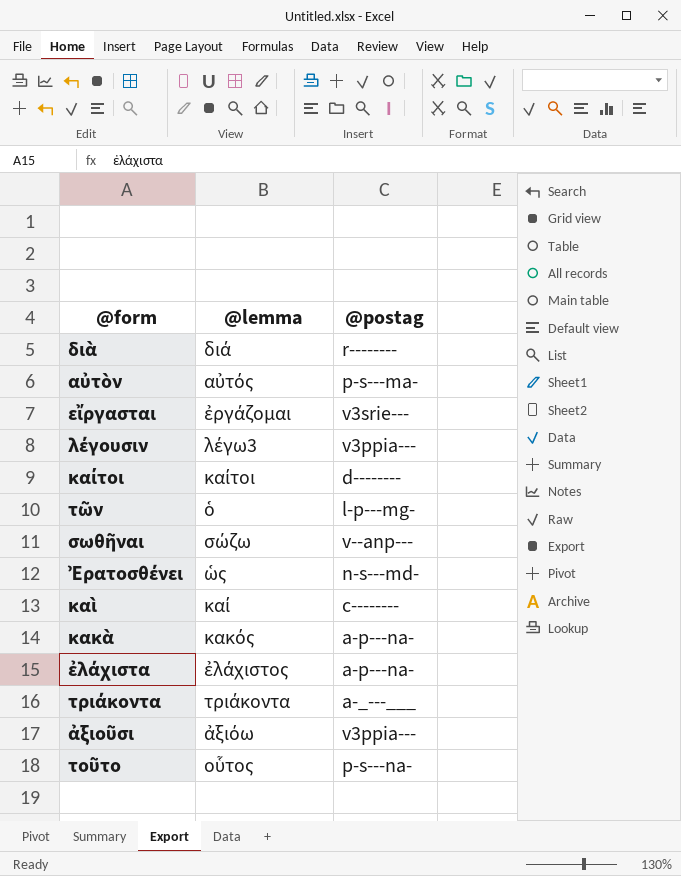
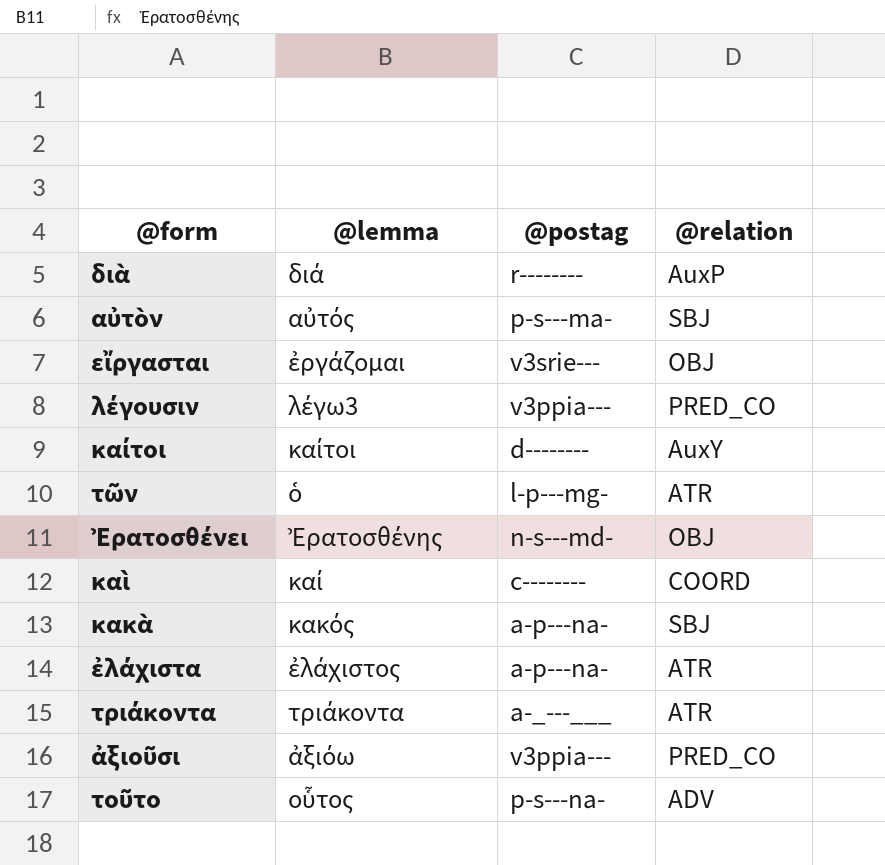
column @relation | position: none -> 4
row σωθῆναι: σώζω | v--anp--- -> none
Ἐρατοσθένει | @lemma: ὡς -> Ἐρατοσθένης

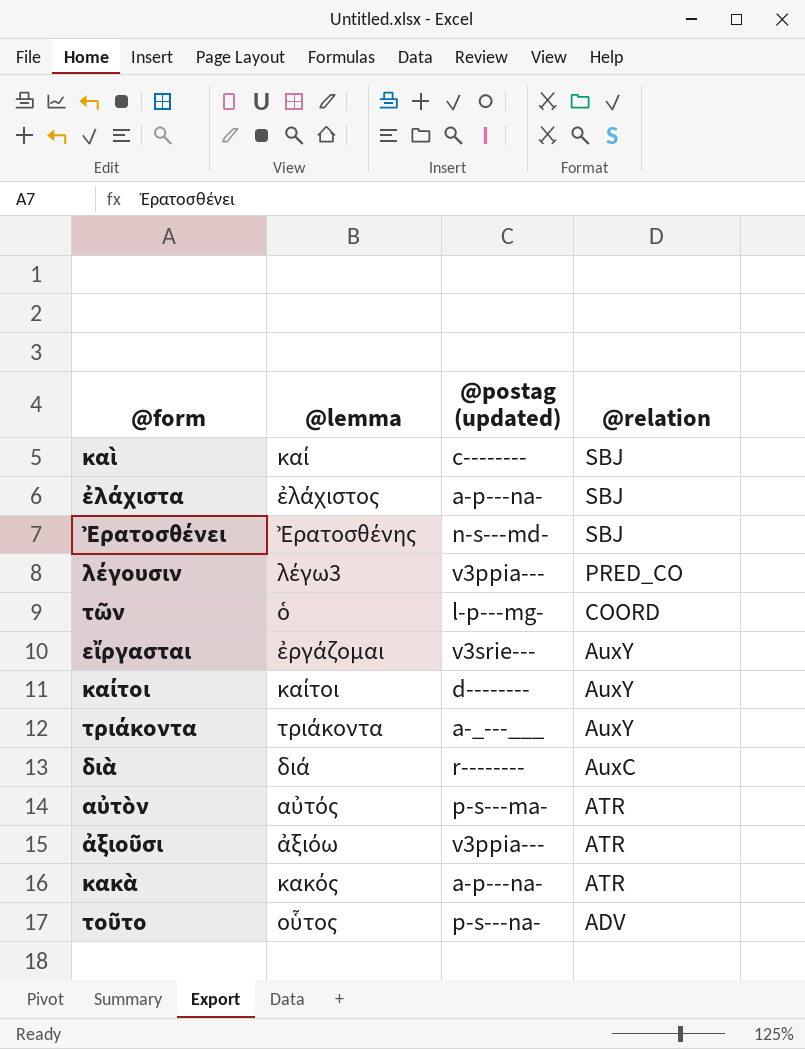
row order: none -> @relation descending
column name: @postag -> @postag (updated)
καὶ | @relation: COORD -> SBJ
ἐλάχιστα | @relation: ATR -> SBJ
Ἐρατοσθένει | @relation: OBJ -> SBJ
τῶν | @relation: ATR -> COORD
εἴργασται | @relation: OBJ -> AuxY
τριάκοντα | @relation: ATR -> AuxY
διὰ | @relation: AuxP -> AuxC
αὐτὸν | @relation: SBJ -> ATR
ἀξιοῦσι | @relation: PRED_CO -> ATR
κακὰ | @relation: SBJ -> ATR

